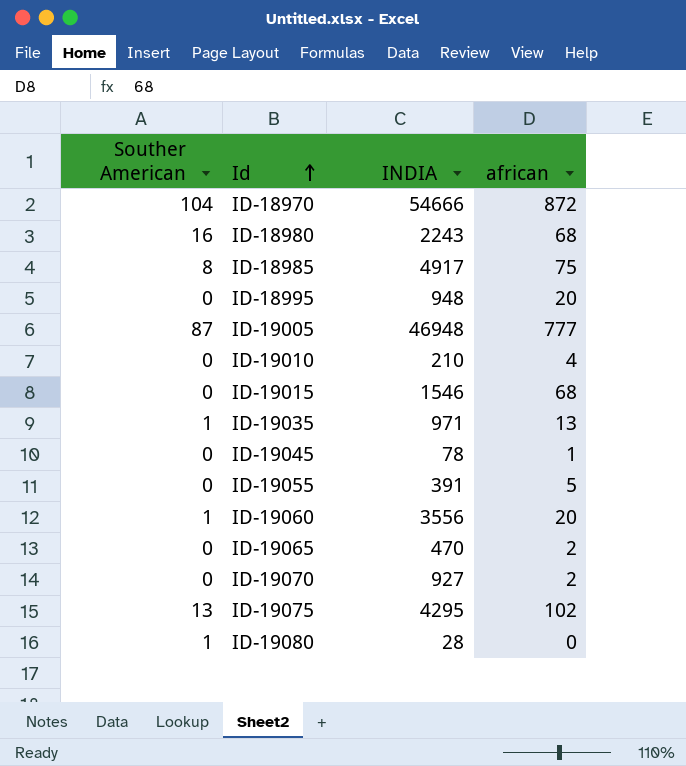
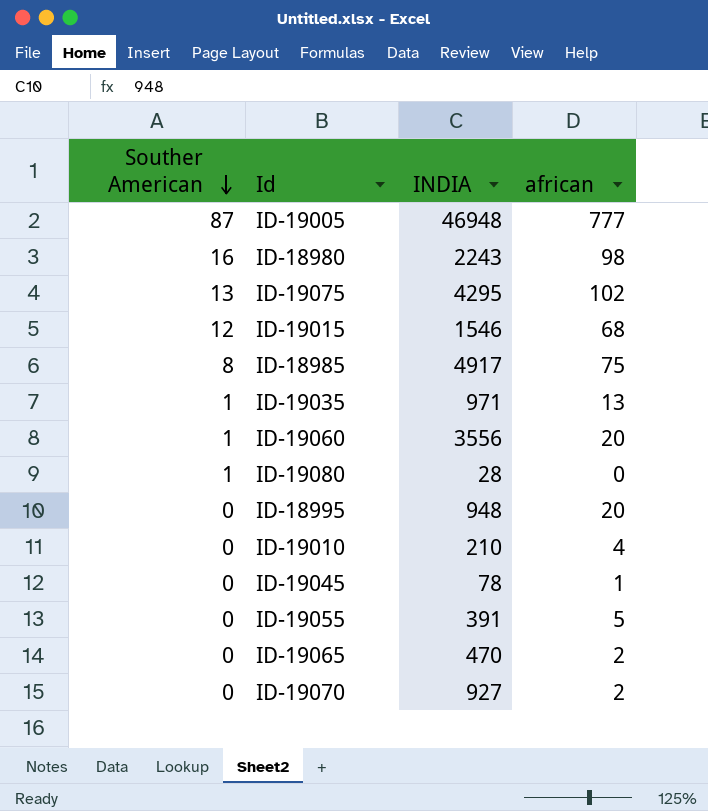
row order: Id ascending -> Souther American descending
row ID-18970: 104 | 54666 | 872 -> none
ID-18980 | african: 68 -> 98
ID-19015 | Souther American: 0 -> 12

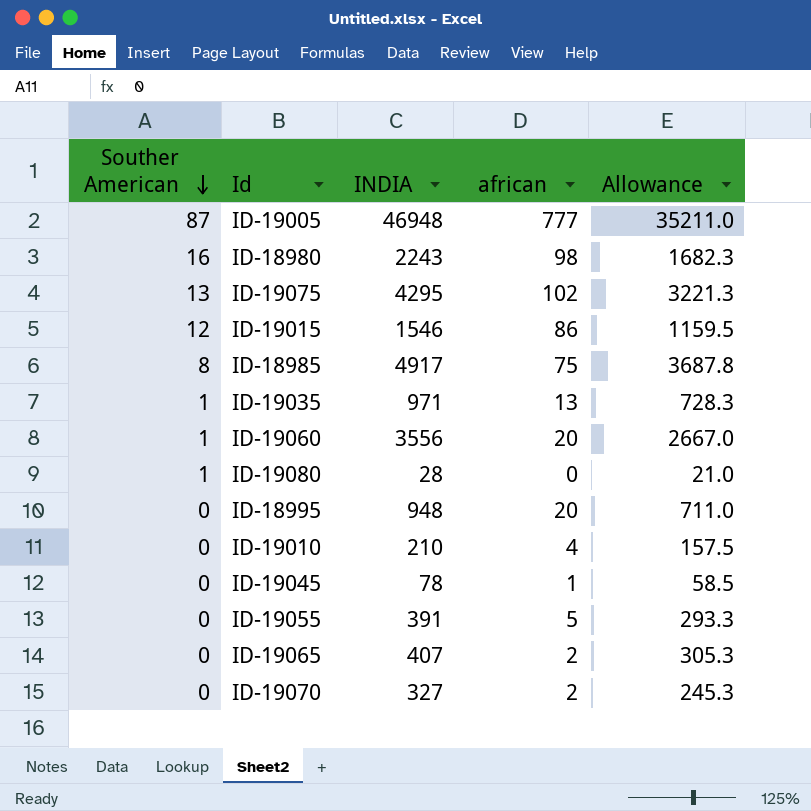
column Allowance | formula: none -> [INDIA] * 0.75
ID-19015 | african: 68 -> 86
ID-19065 | INDIA: 470 -> 407
ID-19070 | INDIA: 927 -> 327

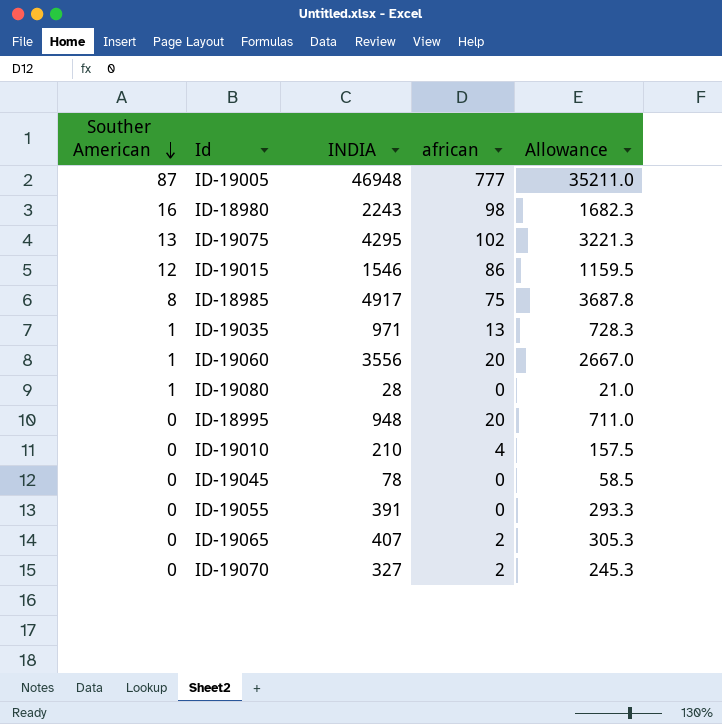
ID-19045 | african: 1 -> 0
ID-19055 | african: 5 -> 0

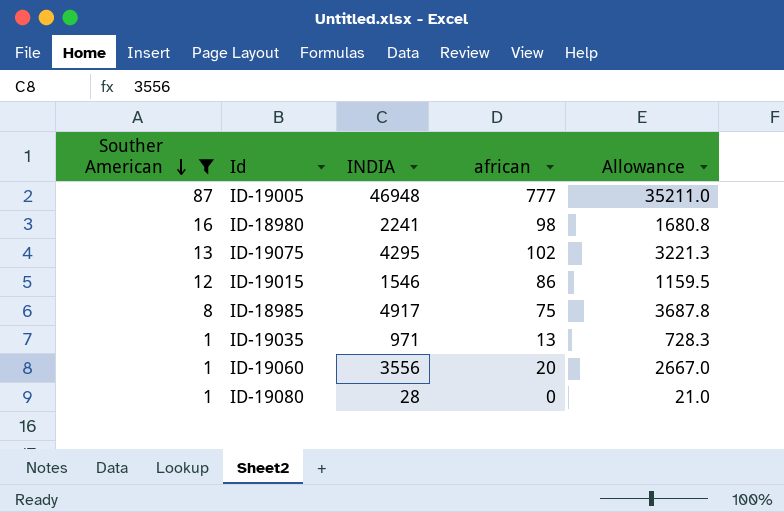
filter: none -> Souther American != 0
ID-18980 | INDIA: 2243 -> 2241
ID-18980 | Allowance: 1682.3 -> 1680.8

